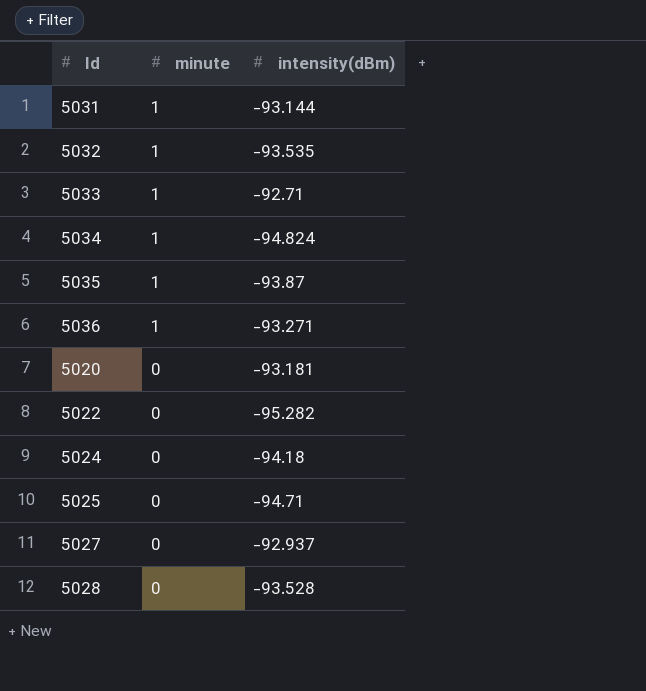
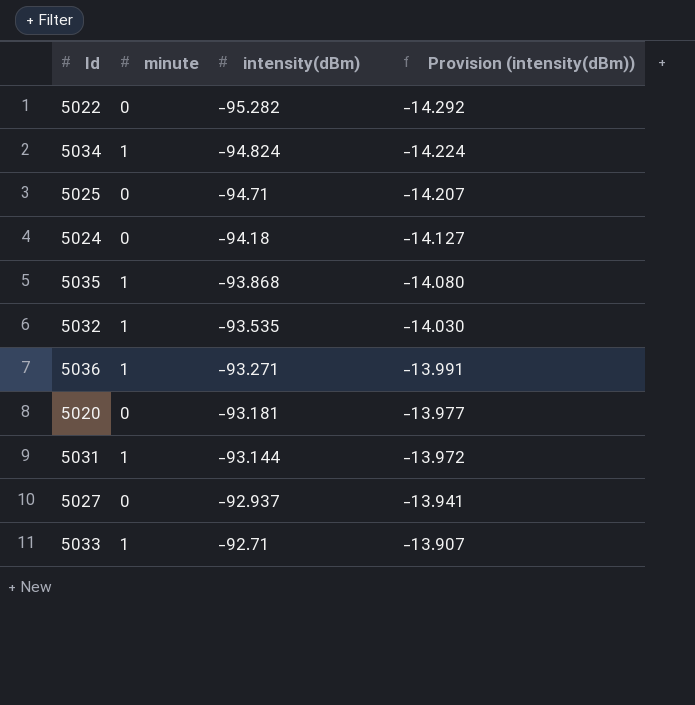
row order: minute descending -> intensity(dBm) ascending
column Provision (intensity(dBm)) | formula: none -> [intensity(dBm)] * 0.15
row 5028: 0 | -93.528 -> none
5035 | intensity(dBm): -93.87 -> -93.868

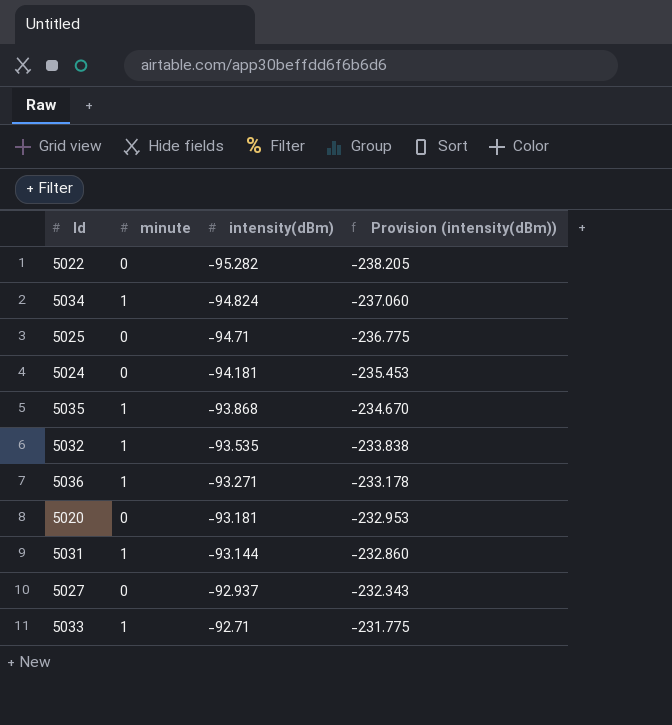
column Provision (intensity(dBm)) | formula: [intensity(dBm)] * 0.15 -> [intensity(dBm)] * 2.5
5024 | intensity(dBm): -94.18 -> -94.181

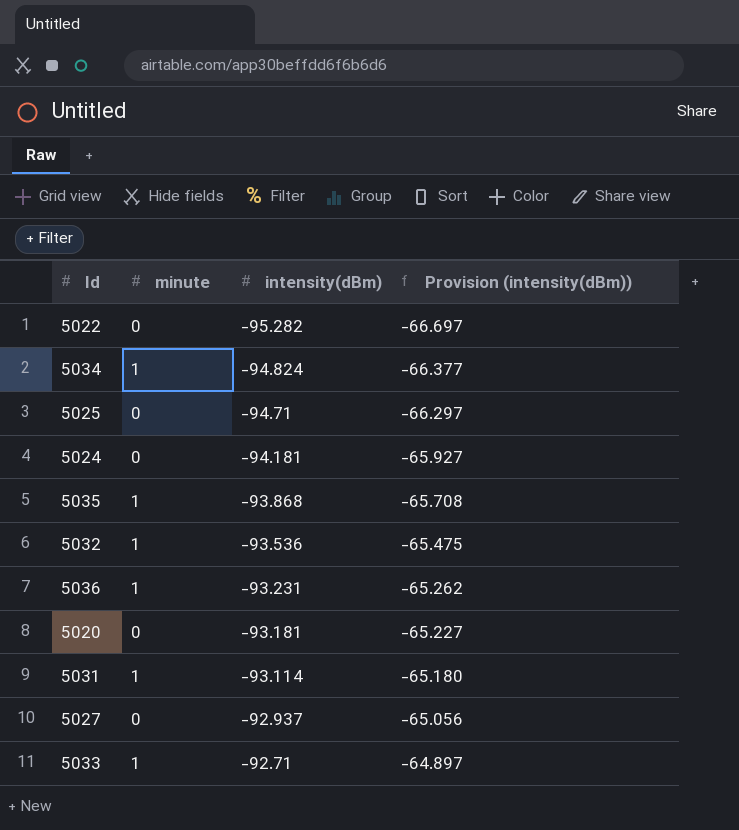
column Provision (intensity(dBm)) | formula: [intensity(dBm)] * 2.5 -> [intensity(dBm)] * 0.7
5032 | intensity(dBm): -93.535 -> -93.536
5036 | intensity(dBm): -93.271 -> -93.231
5031 | intensity(dBm): -93.144 -> -93.114

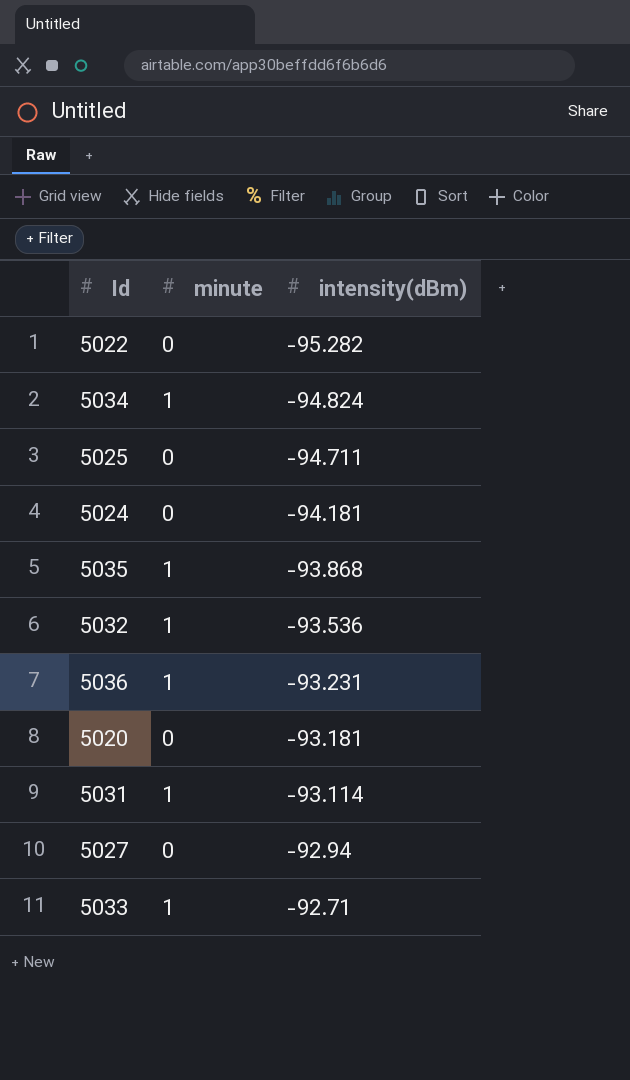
column Provision (intensity(dBm)) | formula: [intensity(dBm)] * 0.7 -> none
5025 | intensity(dBm): -94.71 -> -94.711
5027 | intensity(dBm): -92.937 -> -92.94

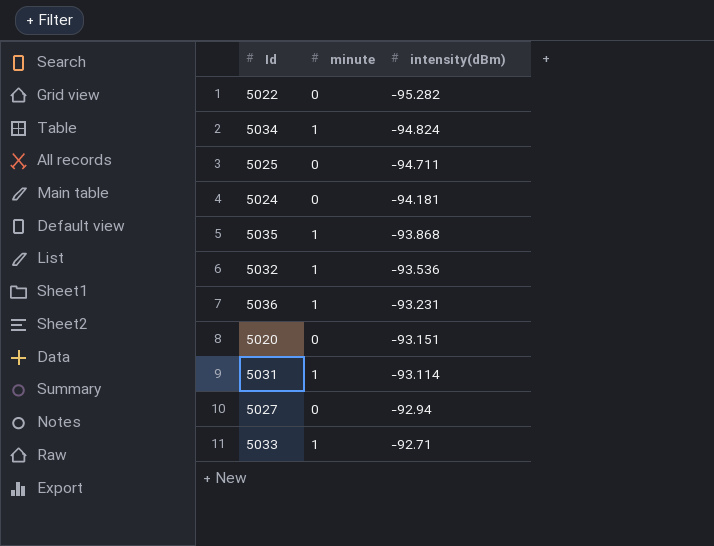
5020 | intensity(dBm): -93.181 -> -93.151

